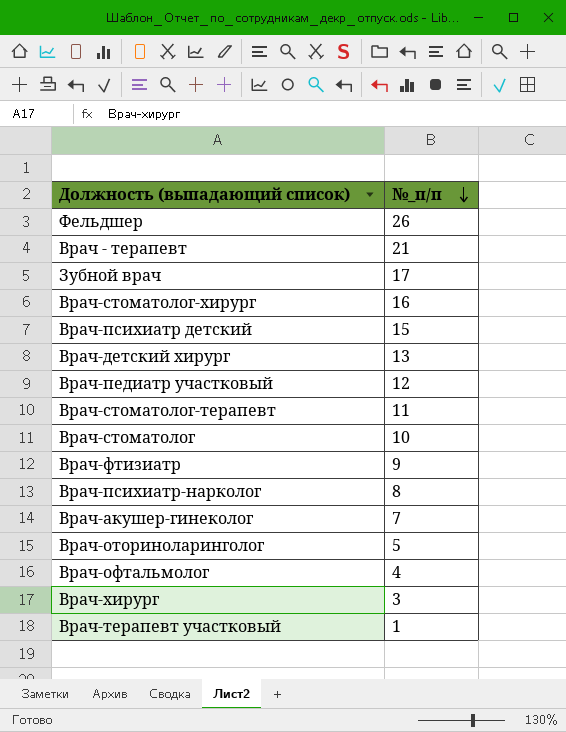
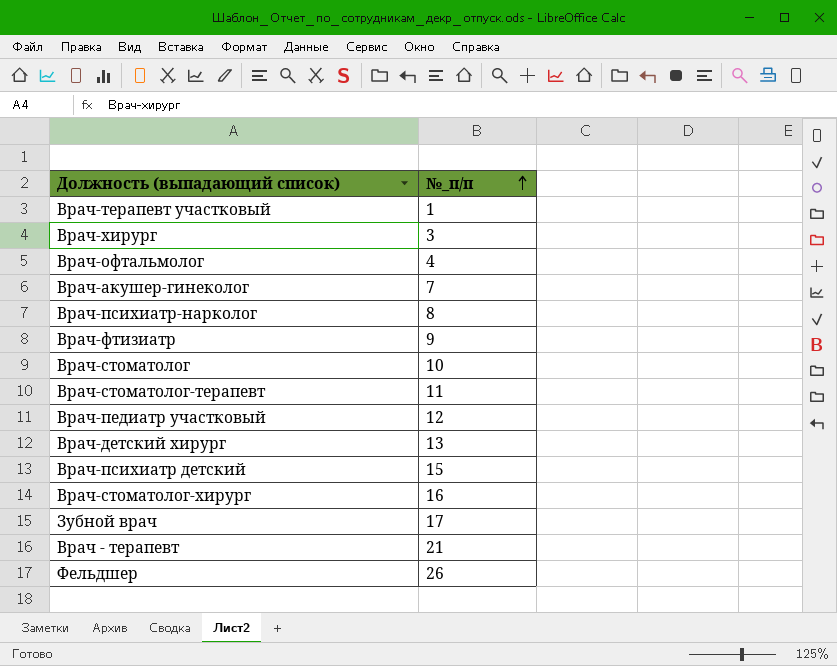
row order: №_п/п descending -> №_п/п ascending
row Врач-оториноларинголог: 5 -> none

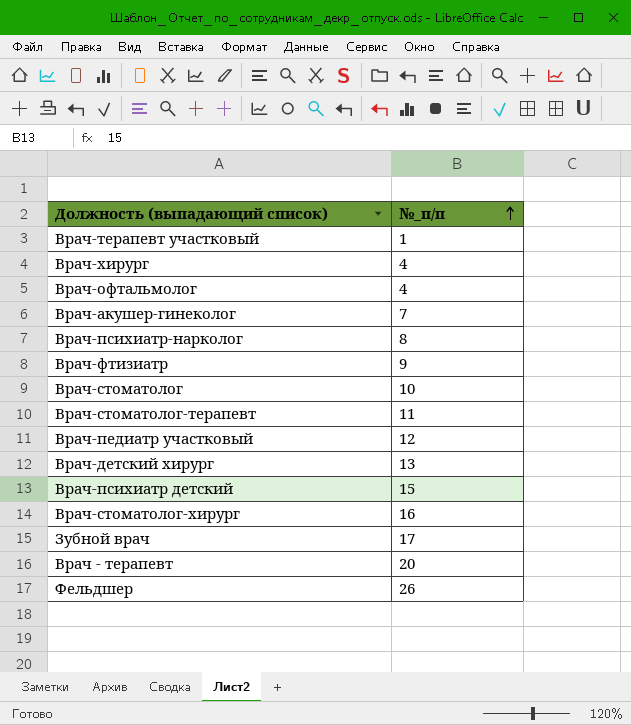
Врач-хирург | №_п/п: 3 -> 4
Врач - терапевт | №_п/п: 21 -> 20

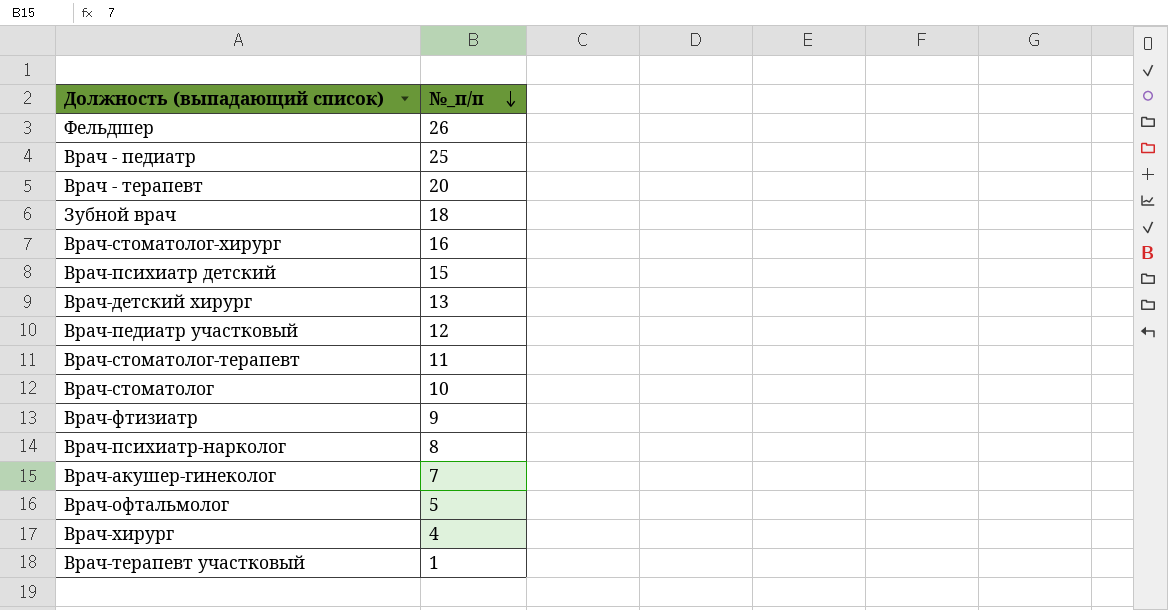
row order: №_п/п ascending -> №_п/п descending
row Врач - педиатр: none -> 25
Зубной врач | №_п/п: 17 -> 18
Врач-офтальмолог | №_п/п: 4 -> 5

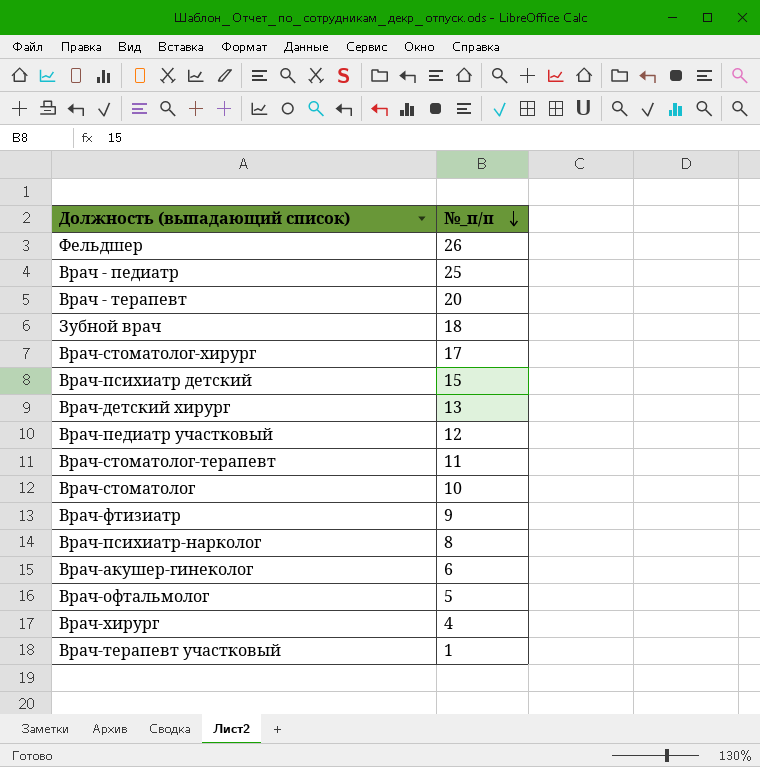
Врач-стоматолог-хирург | №_п/п: 16 -> 17
Врач-акушер-гинеколог | №_п/п: 7 -> 6

